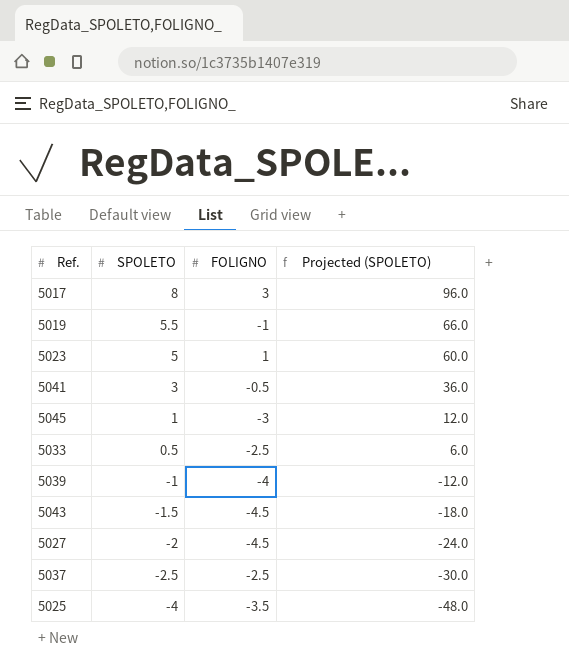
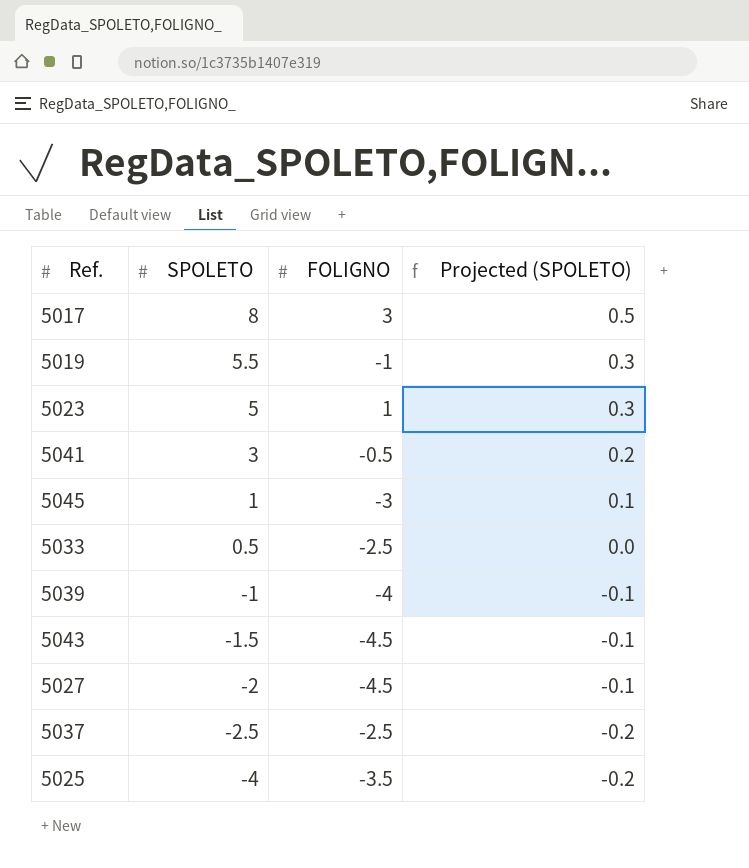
column Projected (SPOLETO) | formula: [SPOLETO] * 12 -> [SPOLETO] * 0.06

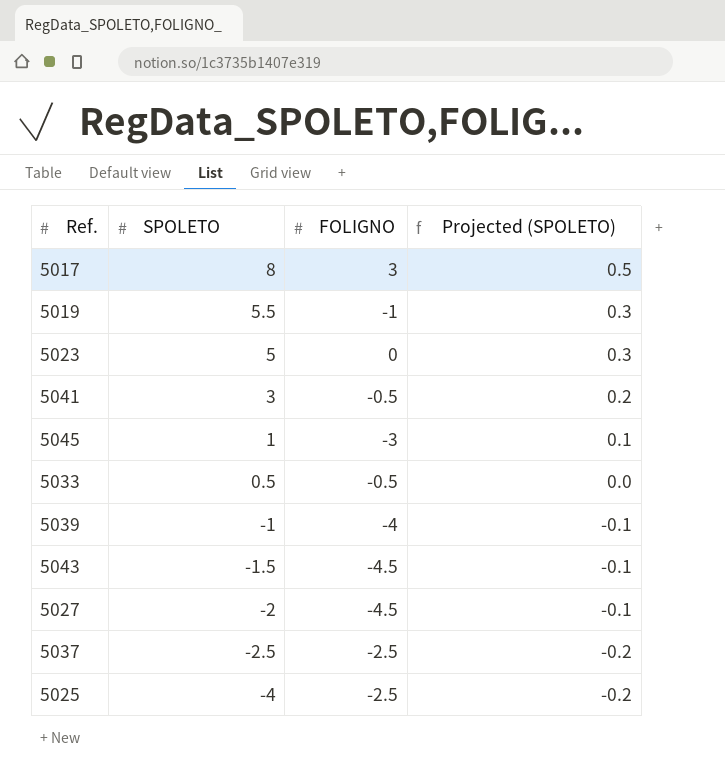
5023 | FOLIGNO: 1 -> 0
5033 | FOLIGNO: -2.5 -> -0.5
5025 | FOLIGNO: -3.5 -> -2.5

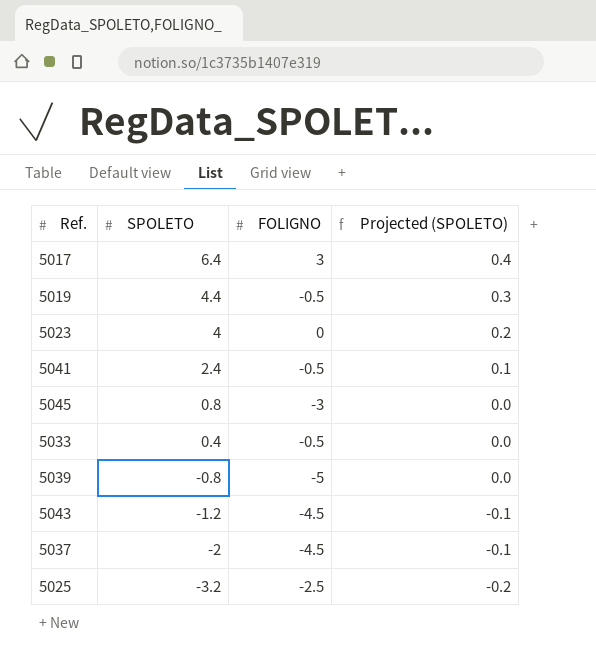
row 5027: -2 | -4.5 | -0.1 -> none
5017 | SPOLETO: 8 -> 6.4
5017 | Projected (SPOLETO): 0.5 -> 0.4
5019 | SPOLETO: 5.5 -> 4.4
5019 | FOLIGNO: -1 -> -0.5
5023 | SPOLETO: 5 -> 4
5023 | Projected (SPOLETO): 0.3 -> 0.2
5041 | SPOLETO: 3 -> 2.4
5041 | Projected (SPOLETO): 0.2 -> 0.1
5045 | SPOLETO: 1 -> 0.8
5045 | Projected (SPOLETO): 0.1 -> 0.0
5033 | SPOLETO: 0.5 -> 0.4
5039 | SPOLETO: -1 -> -0.8
5039 | FOLIGNO: -4 -> -5
5039 | Projected (SPOLETO): -0.1 -> 0.0
5043 | SPOLETO: -1.5 -> -1.2
5037 | SPOLETO: -2.5 -> -2
5037 | FOLIGNO: -2.5 -> -4.5
5037 | Projected (SPOLETO): -0.2 -> -0.1
5025 | SPOLETO: -4 -> -3.2

